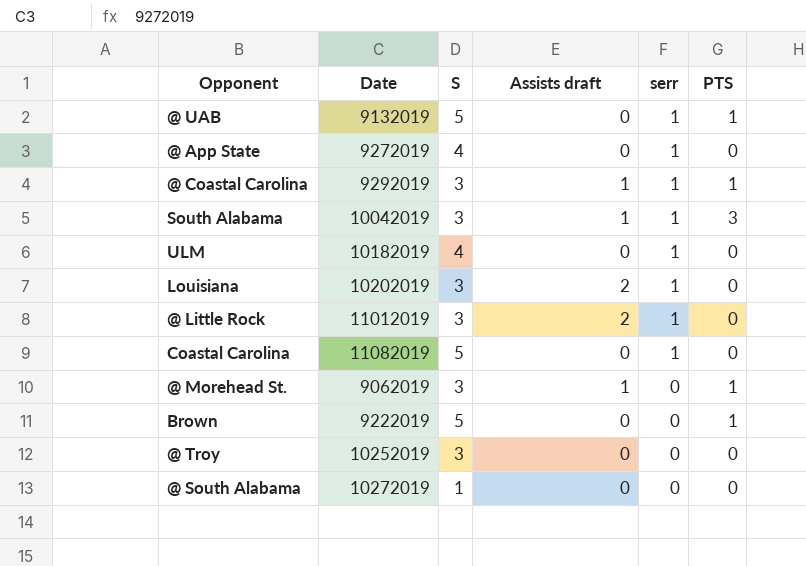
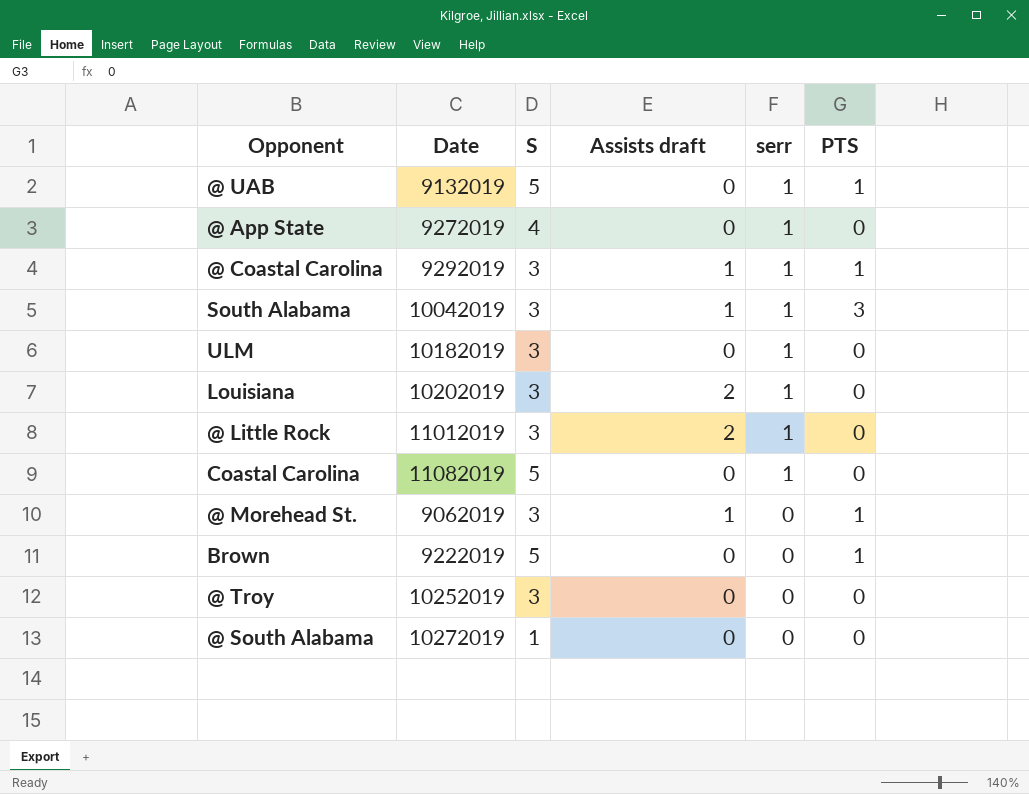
ULM | S: 4 -> 3

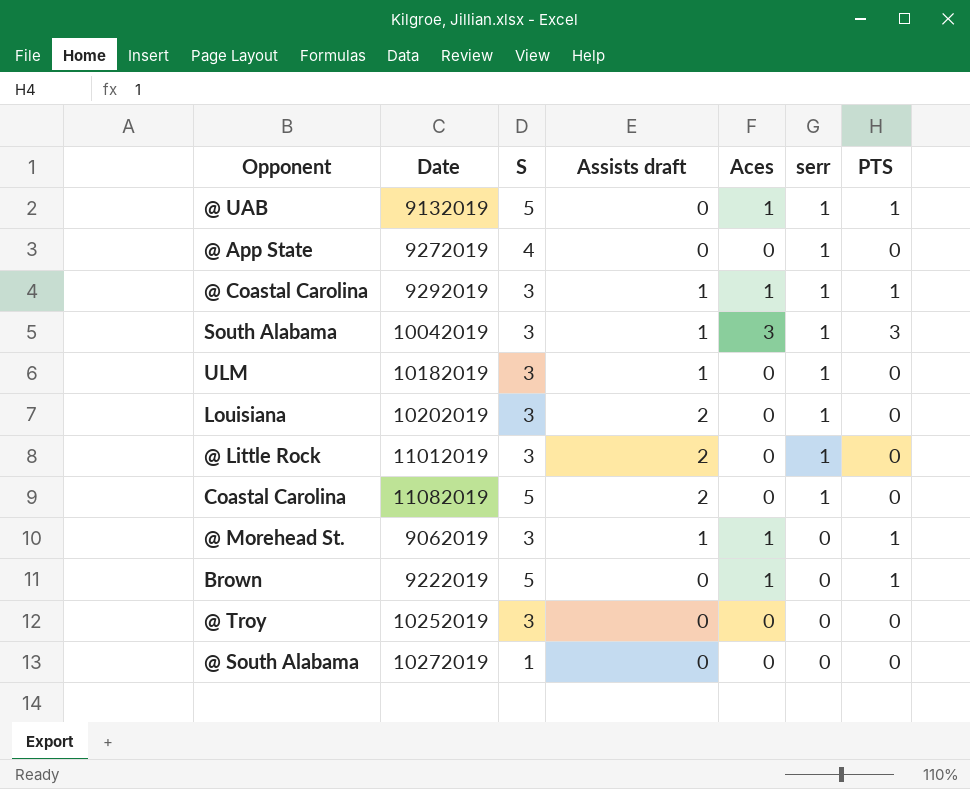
column Aces | position: none -> 5
ULM | Assists draft: 0 -> 1
Coastal Carolina | Assists draft: 0 -> 2

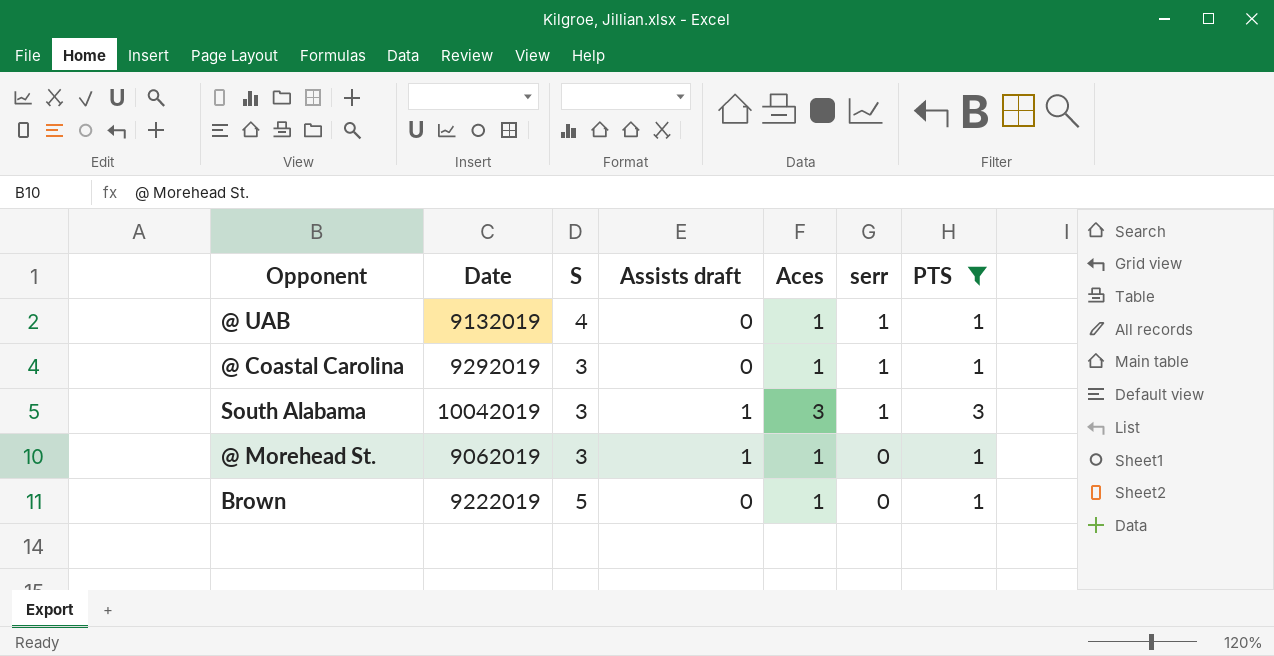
filter: none -> PTS != 0
@ UAB | S: 5 -> 4
@ Coastal Carolina | Assists draft: 1 -> 0

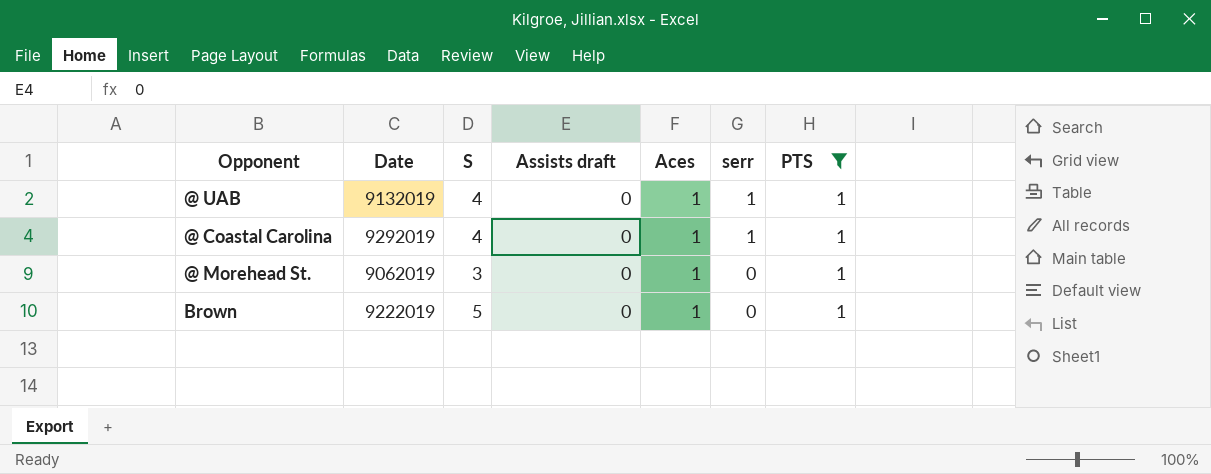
row South Alabama: 10042019 | 3 | 1 | 3 | 1 | 3 -> none
@ Coastal Carolina | S: 3 -> 4
@ Morehead St. | Assists draft: 1 -> 0

